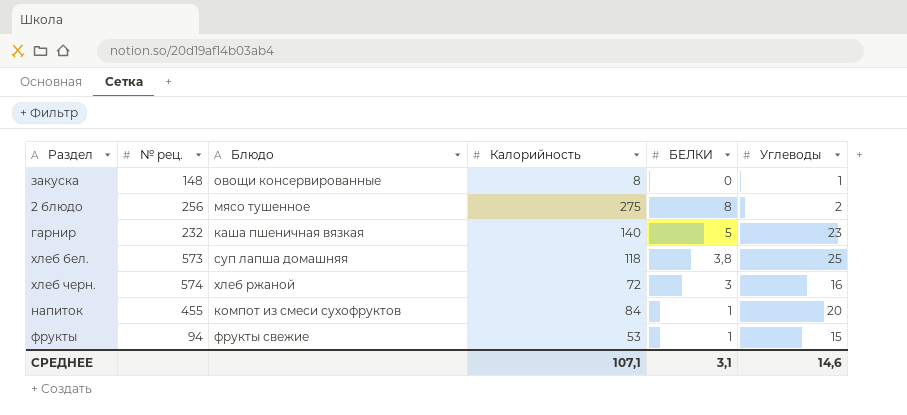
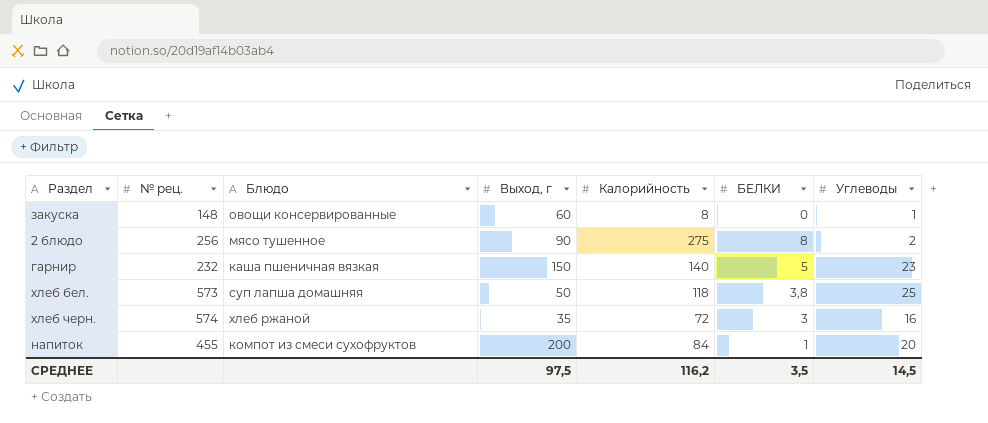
column Выход, г | position: none -> 4
row фрукты: 94 | фрукты свежие | 53 | 1 | 15 -> none
СРЕДНЕЕ | Калорийность: 107,1 -> 116,2
СРЕДНЕЕ | БЕЛКИ: 3,1 -> 3,5
СРЕДНЕЕ | Углеводы: 14,6 -> 14,5

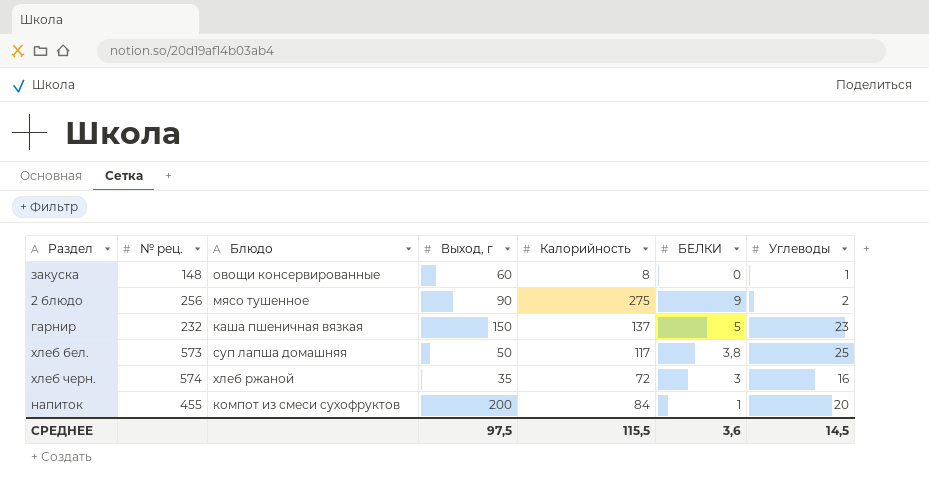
2 блюдо | БЕЛКИ: 8 -> 9
гарнир | Калорийность: 140 -> 137
хлеб бел. | Калорийность: 118 -> 117
СРЕДНЕЕ | Калорийность: 116,2 -> 115,5
СРЕДНЕЕ | БЕЛКИ: 3,5 -> 3,6

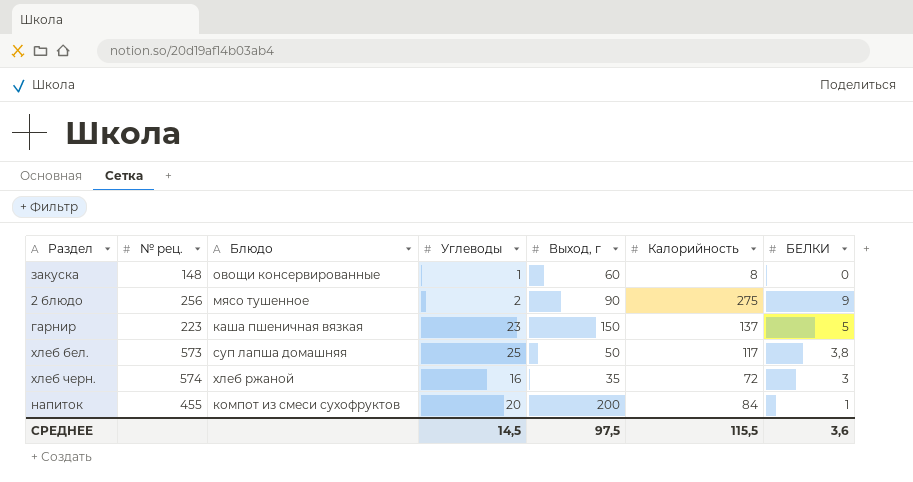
column Углеводы | position: 7 -> 4
гарнир | № рец.: 232 -> 223

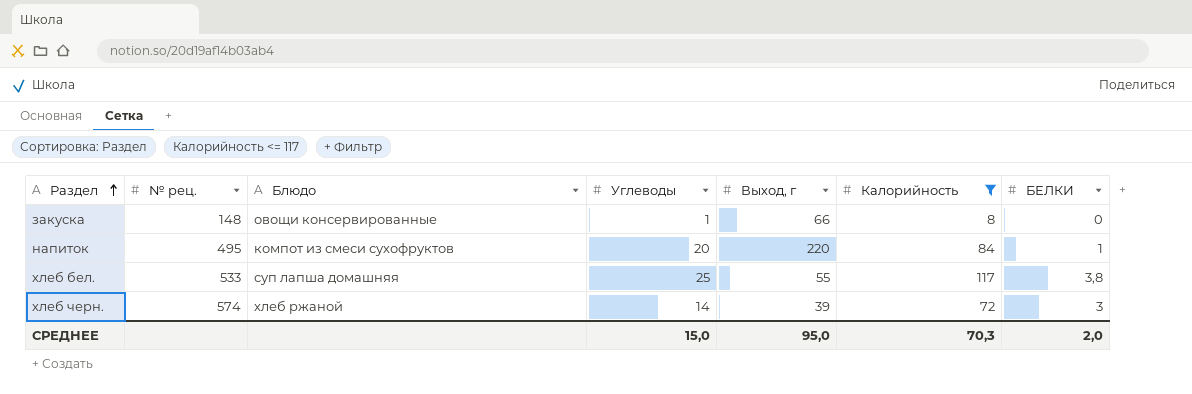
filter: none -> Калорийность <= 117
row order: none -> Раздел ascending
закуска | Выход, г: 60 -> 66
напиток | № рец.: 455 -> 495
напиток | Выход, г: 200 -> 220
хлеб бел. | № рец.: 573 -> 533
хлеб бел. | Выход, г: 50 -> 55
хлеб черн. | Углеводы: 16 -> 14
хлеб черн. | Выход, г: 35 -> 39
СРЕДНЕЕ | Углеводы: 14,5 -> 15,0
СРЕДНЕЕ | Выход, г: 97,5 -> 95,0
СРЕДНЕЕ | Калорийность: 115,5 -> 70,3
СРЕДНЕЕ | БЕЛКИ: 3,6 -> 2,0

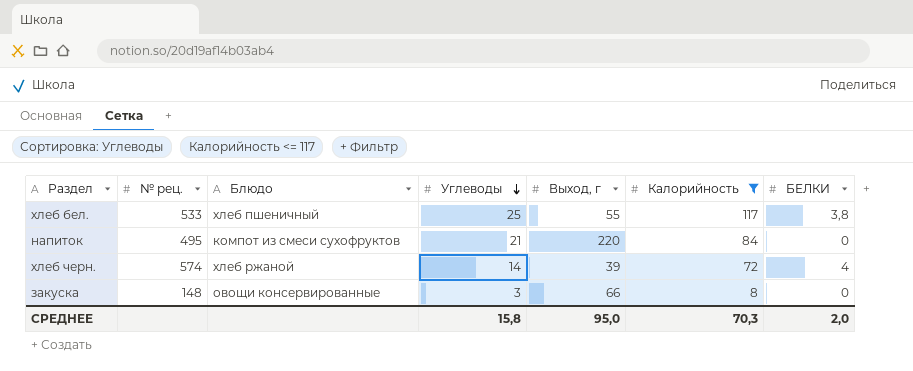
row order: Раздел ascending -> Углеводы descending
хлеб бел. | Блюдо: суп лапша домашняя -> хлеб пшеничный
напиток | Углеводы: 20 -> 21
напиток | БЕЛКИ: 1 -> 0
хлеб черн. | БЕЛКИ: 3 -> 4
закуска | Углеводы: 1 -> 3
СРЕДНЕЕ | Углеводы: 15,0 -> 15,8

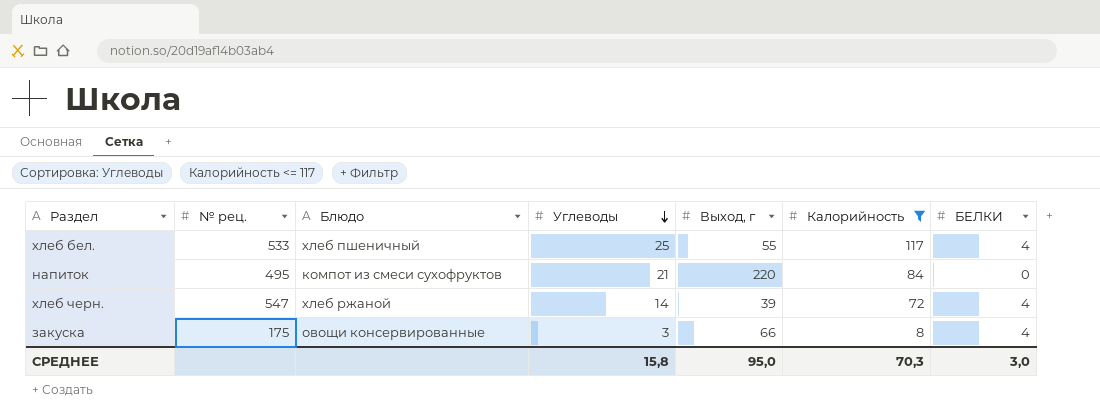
хлеб бел. | БЕЛКИ: 3,8 -> 4
хлеб черн. | № рец.: 574 -> 547
закуска | № рец.: 148 -> 175
закуска | БЕЛКИ: 0 -> 4
СРЕДНЕЕ | БЕЛКИ: 2,0 -> 3,0

